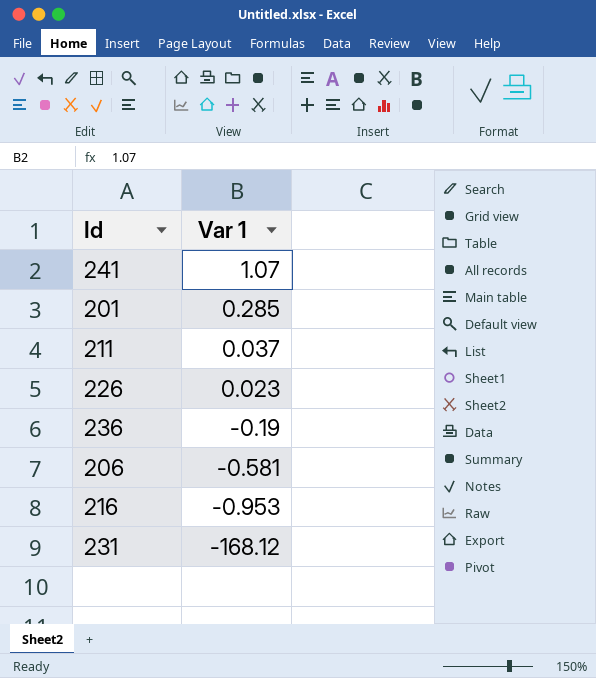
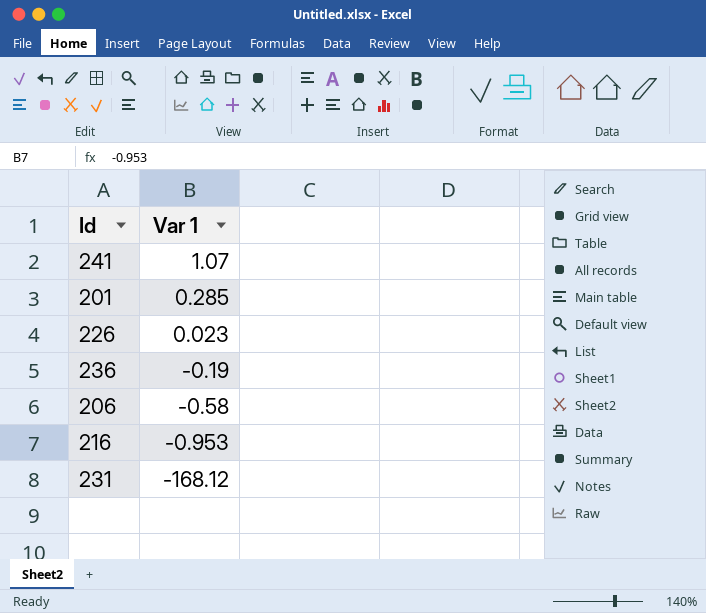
row 211: 0.037 -> none
206 | Var 1: -0.581 -> -0.58

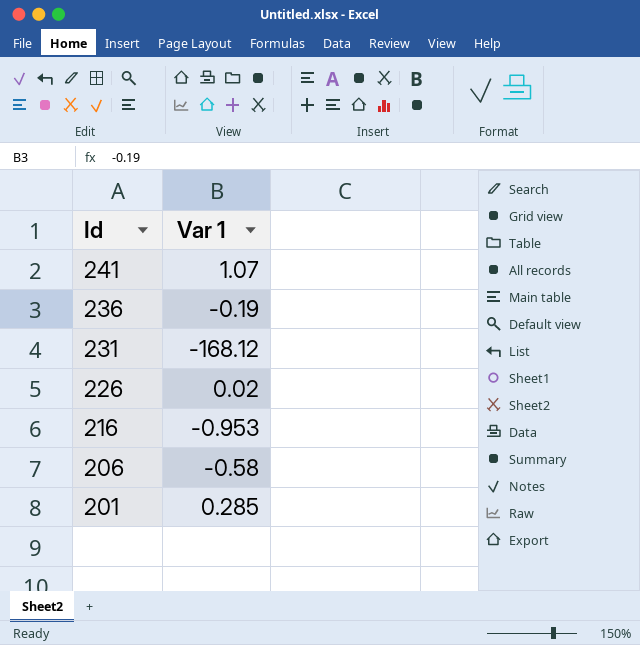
row order: Var 1 descending -> Id descending
226 | Var 1: 0.023 -> 0.02

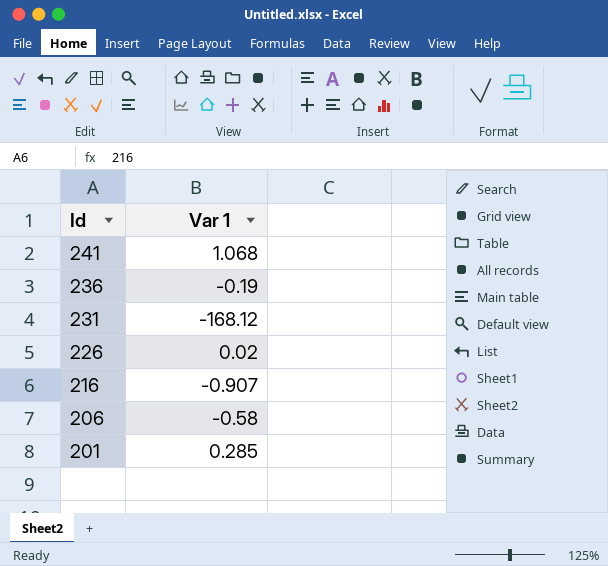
241 | Var 1: 1.07 -> 1.068
216 | Var 1: -0.953 -> -0.907

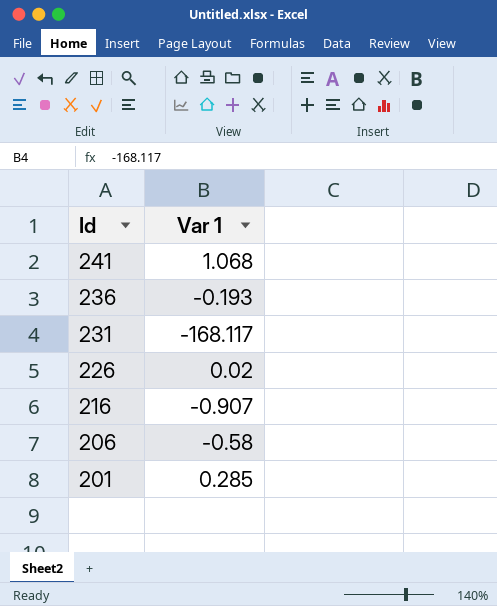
236 | Var 1: -0.19 -> -0.193
231 | Var 1: -168.12 -> -168.117

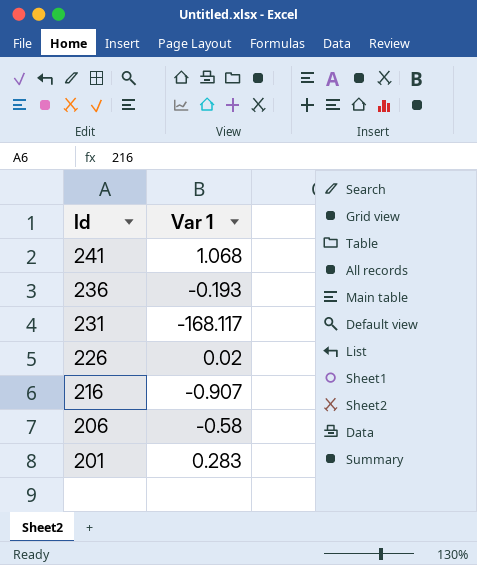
201 | Var 1: 0.285 -> 0.283

